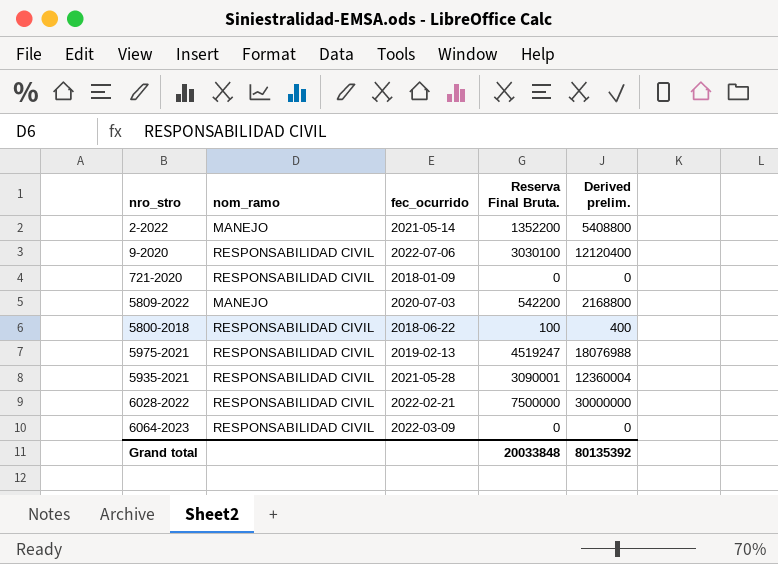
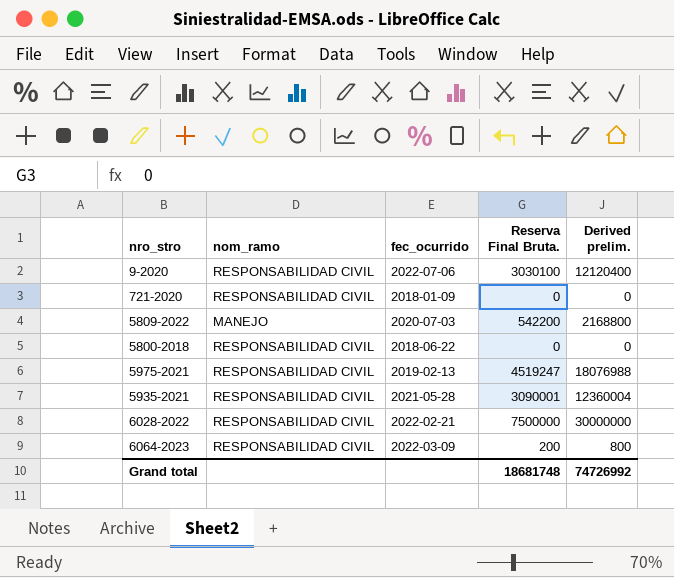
row 2-2022: MANEJO | 2021-05-14 | 1352200 | 5408800 -> none
5800-2018 | Reserva Final Bruta.: 100 -> 0
5800-2018 | Derived prelim.: 400 -> 0
6064-2023 | Reserva Final Bruta.: 0 -> 200
6064-2023 | Derived prelim.: 0 -> 800
Grand total | Reserva Final Bruta.: 20033848 -> 18681748
Grand total | Derived prelim.: 80135392 -> 74726992

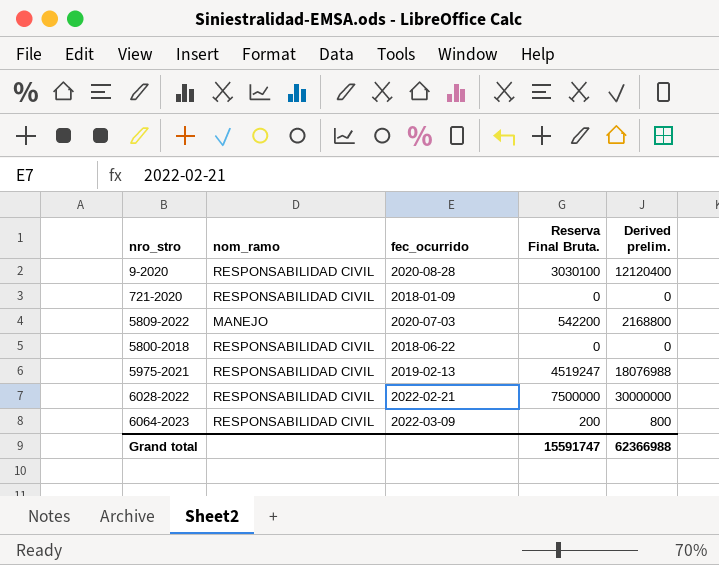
row 5935-2021: RESPONSABILIDAD CIVIL | 2021-05-28 | 3090001 | 12360004 -> none
9-2020 | fec_ocurrido: 2022-07-06 -> 2020-08-28
Grand total | Reserva Final Bruta.: 18681748 -> 15591747
Grand total | Derived prelim.: 74726992 -> 62366988

